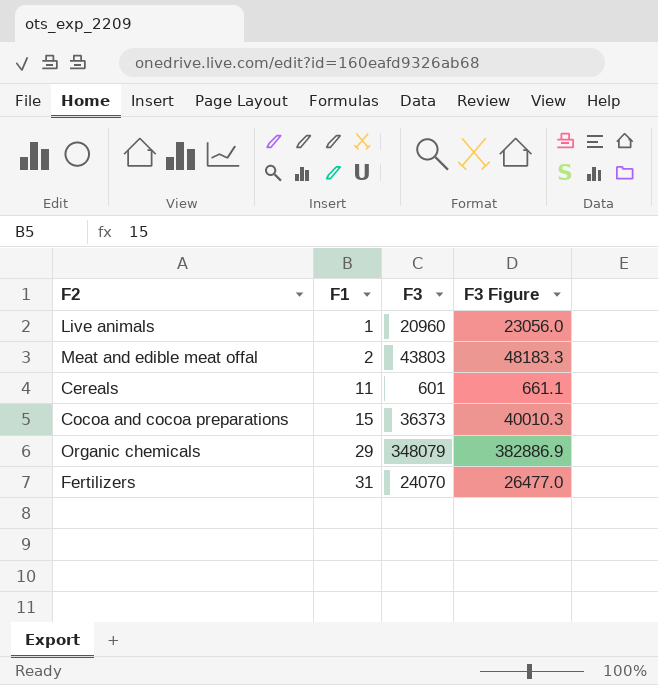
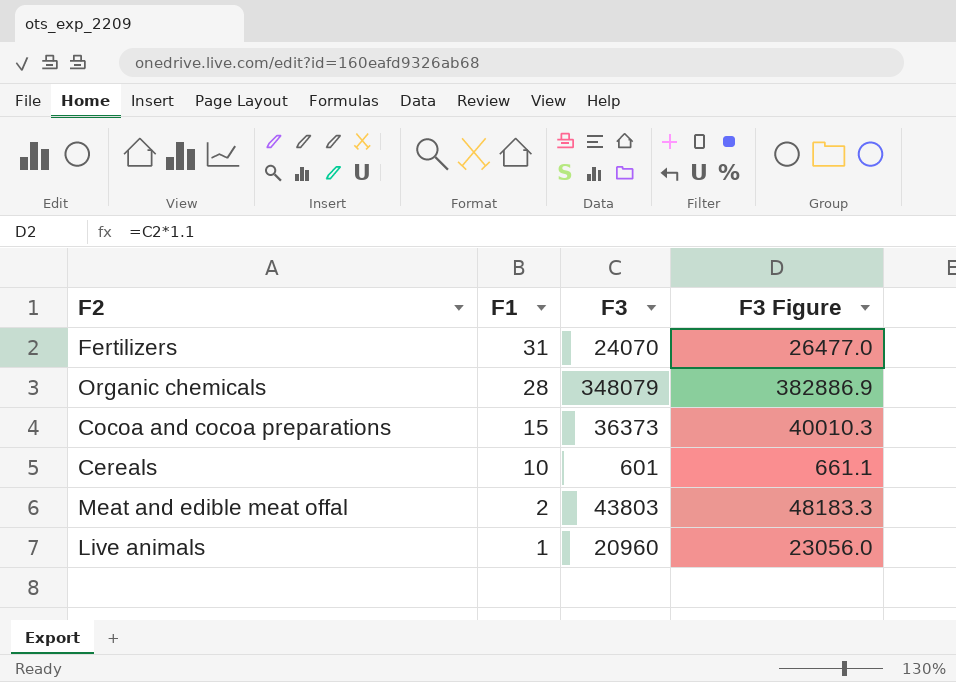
row order: F1 ascending -> F1 descending
Organic chemicals | F1: 29 -> 28
Cereals | F1: 11 -> 10

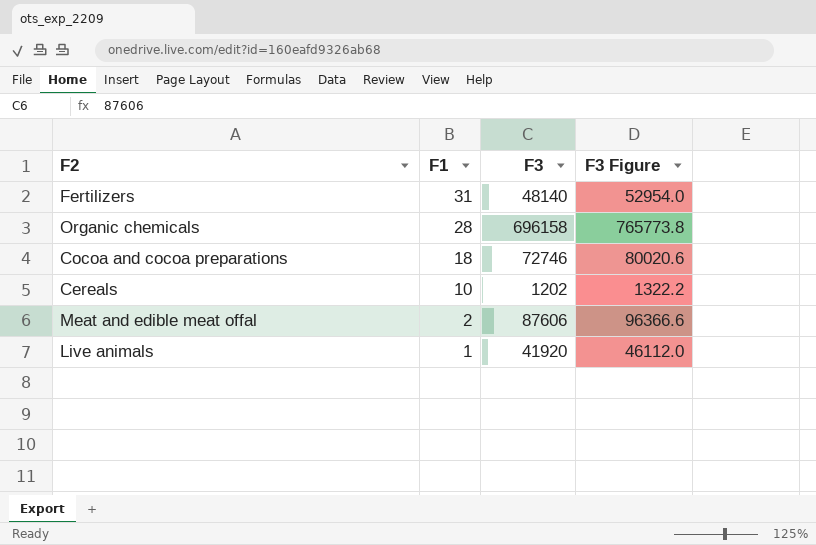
Fertilizers | F3: 24070 -> 48140
Fertilizers | F3 Figure: 26477.0 -> 52954.0
Organic chemicals | F3: 348079 -> 696158
Organic chemicals | F3 Figure: 382886.9 -> 765773.8
Cocoa and cocoa preparations | F1: 15 -> 18
Cocoa and cocoa preparations | F3: 36373 -> 72746
Cocoa and cocoa preparations | F3 Figure: 40010.3 -> 80020.6
Cereals | F3: 601 -> 1202
Cereals | F3 Figure: 661.1 -> 1322.2
Meat and edible meat offal | F3: 43803 -> 87606
Meat and edible meat offal | F3 Figure: 48183.3 -> 96366.6
Live animals | F3: 20960 -> 41920
Live animals | F3 Figure: 23056.0 -> 46112.0

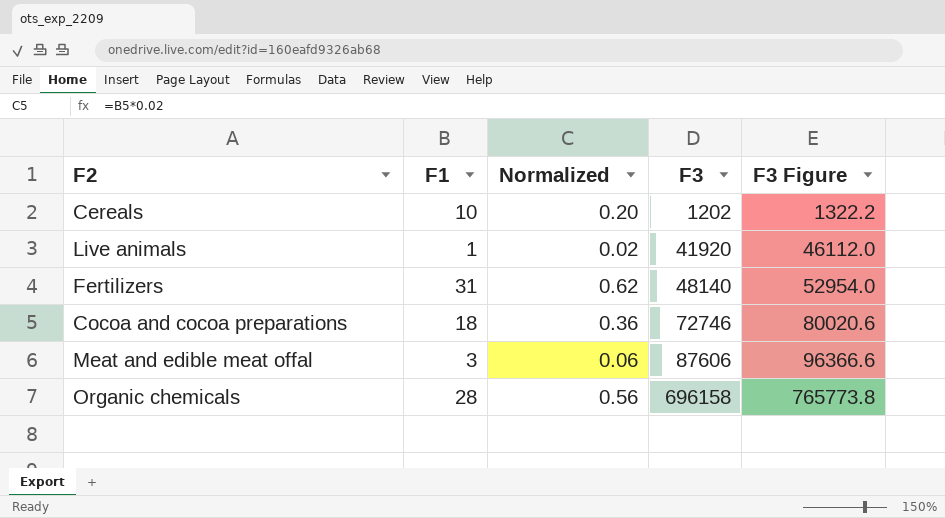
row order: F1 descending -> F3 ascending
column Normalized | formula: none -> [F1] * 0.02
Meat and edible meat offal | F1: 2 -> 3

